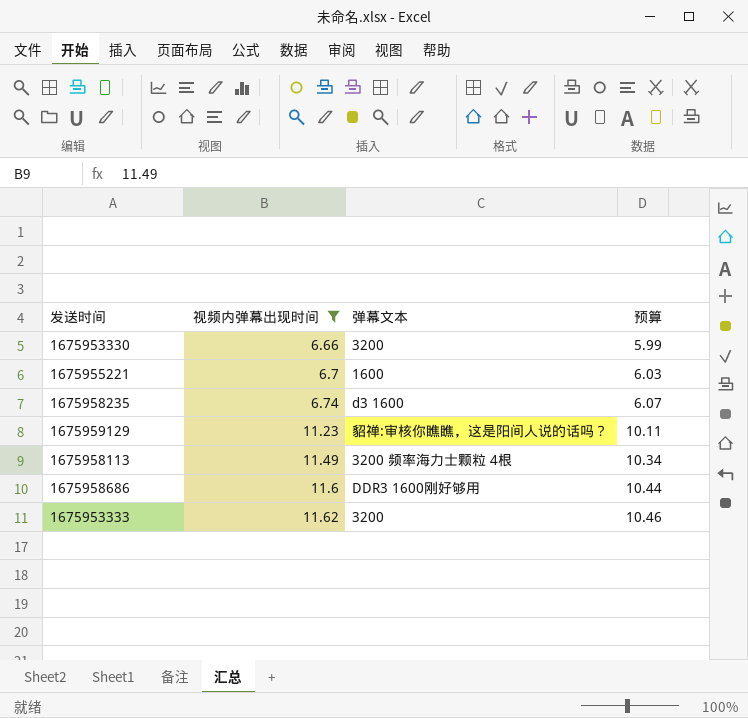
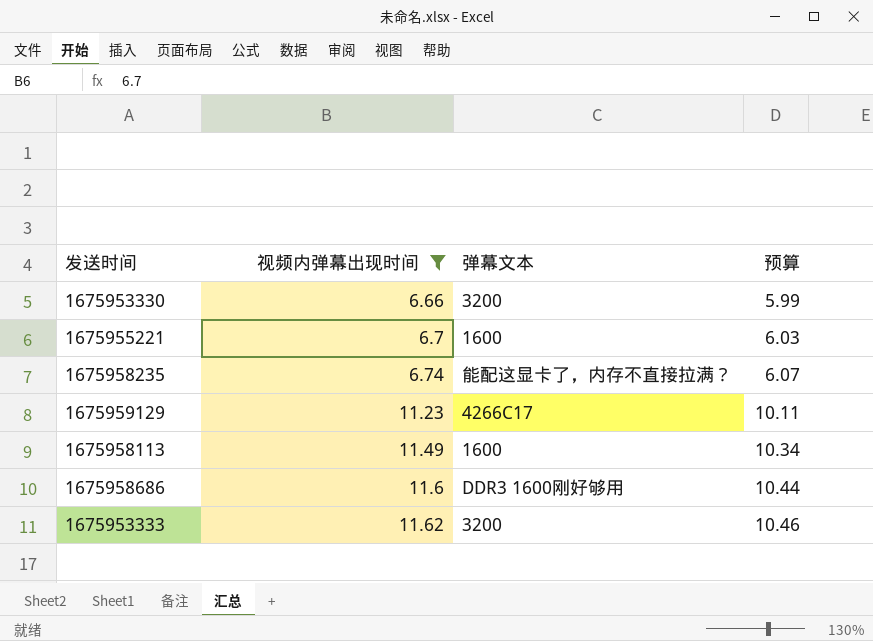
1675958235 | 弹幕文本: d3 1600 -> 能配这显卡了，内存不直接拉满？
1675959129 | 弹幕文本: 貂禅:审核你瞧瞧，这是阳间人说的话吗？ -> 4266C17
1675958113 | 弹幕文本: 3200 频率海力士颗粒 4根 -> 1600

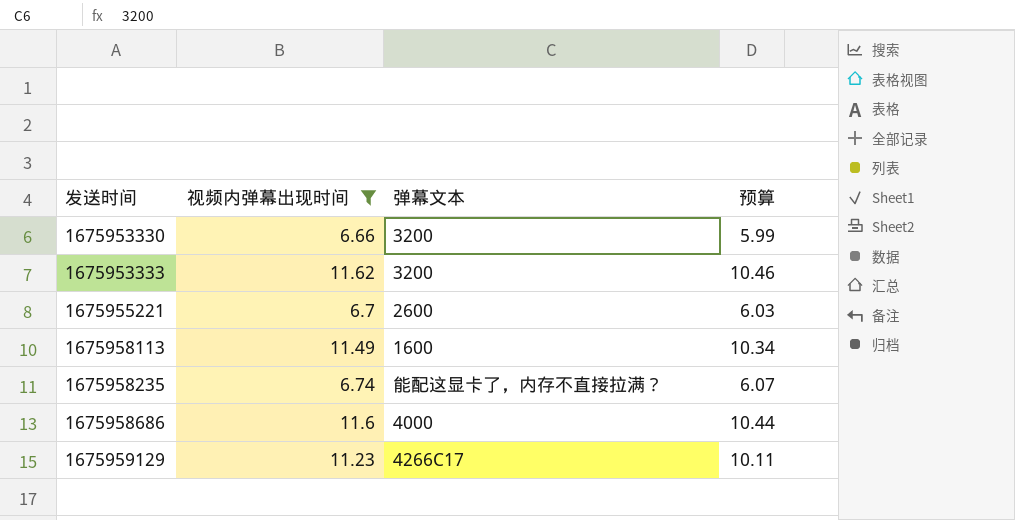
row order: 视频内弹幕出现时间 ascending -> 发送时间 ascending
1675955221 | 弹幕文本: 1600 -> 2600
1675958686 | 弹幕文本: DDR3 1600刚好够用 -> 4000

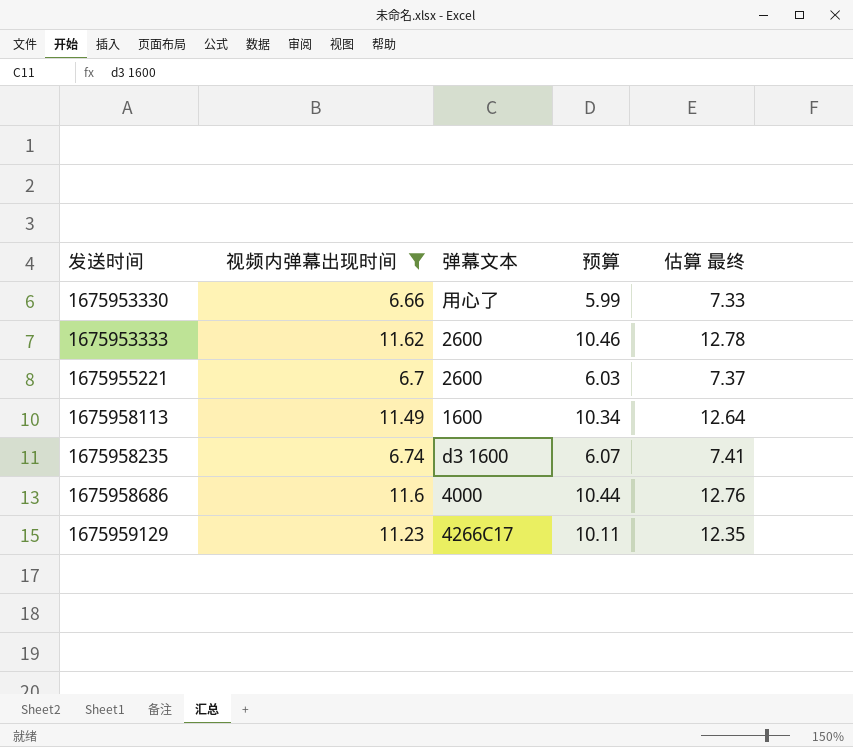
column 估算 最终 | formula: none -> [视频内弹幕出现时间] * 1.1
1675953330 | 弹幕文本: 3200 -> 用心了
1675953333 | 弹幕文本: 3200 -> 2600
1675958235 | 弹幕文本: 能配这显卡了，内存不直接拉满？ -> d3 1600

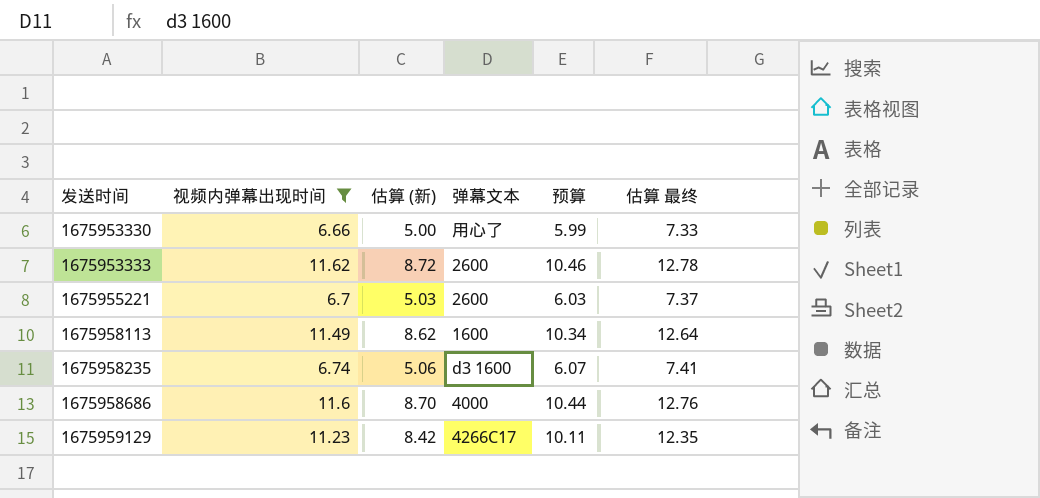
column 估算 (新) | formula: none -> [视频内弹幕出现时间] * 0.75

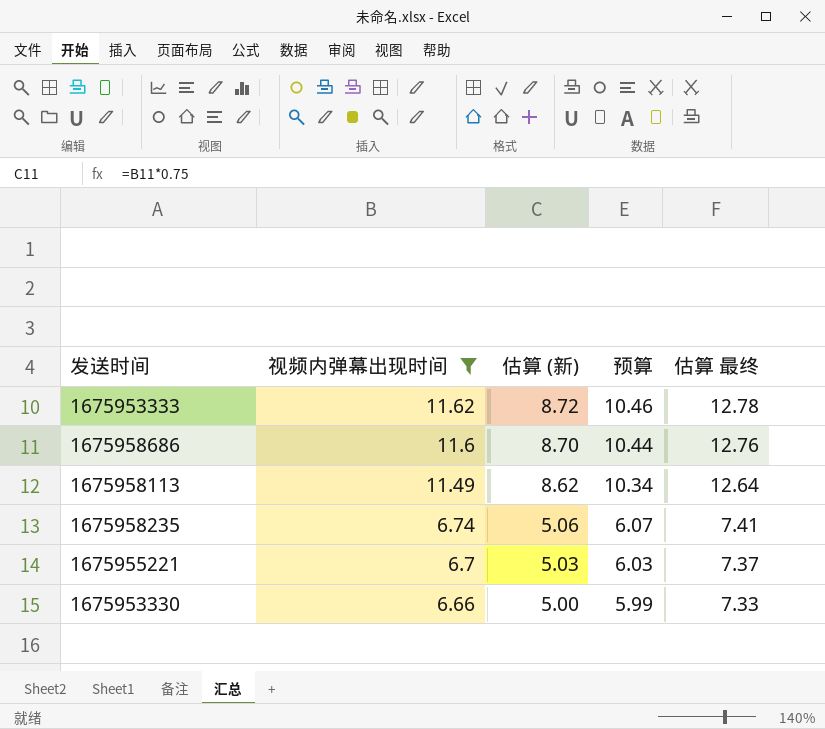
row order: 发送时间 ascending -> 视频内弹幕出现时间 descending
column 弹幕文本 | position: 4 -> none
row 1675959129: 11.23 | 8.42 | 4266C17 | 10.11 | 12.35 -> none

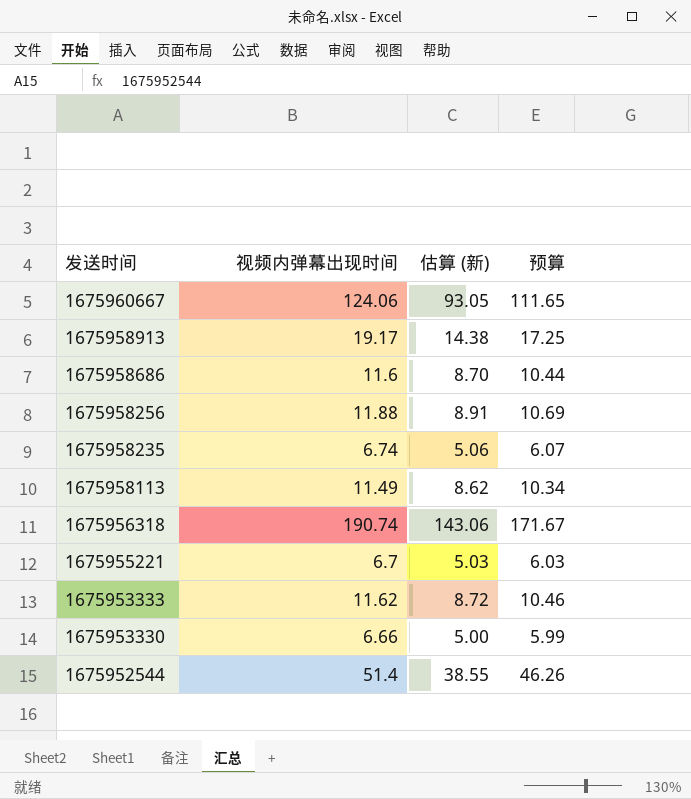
filter: 视频内弹幕出现时间 <= 11.62 -> none
row order: 视频内弹幕出现时间 descending -> 发送时间 descending
column 估算 最终 | formula: [视频内弹幕出现时间] * 1.1 -> none

